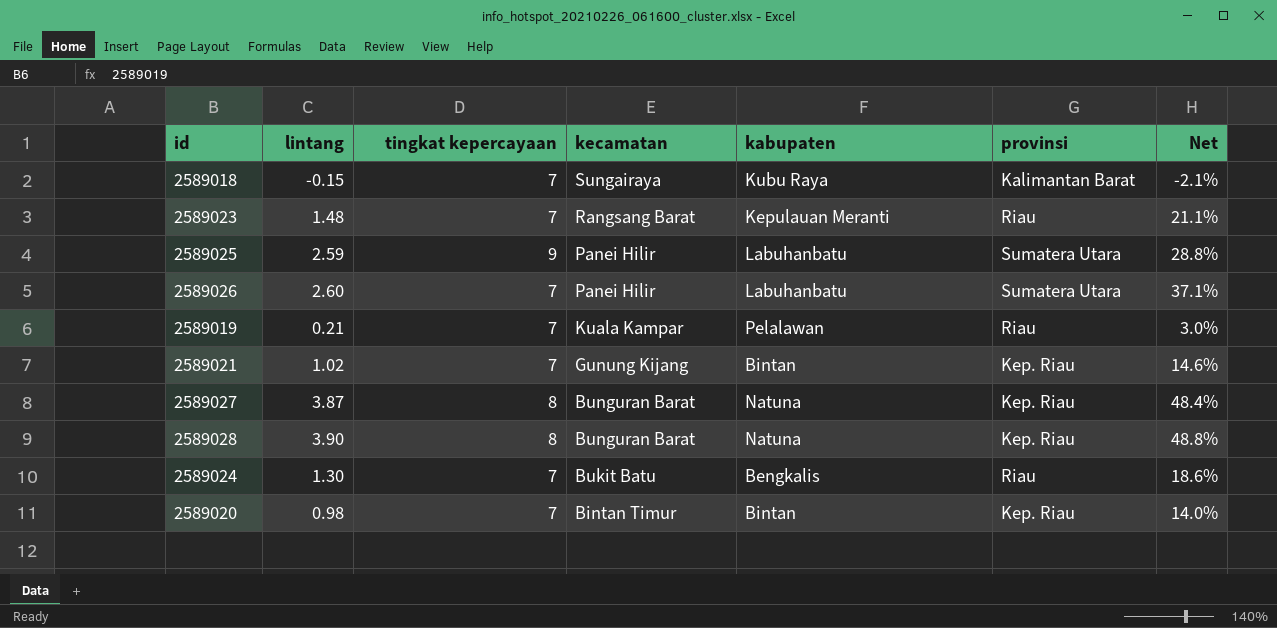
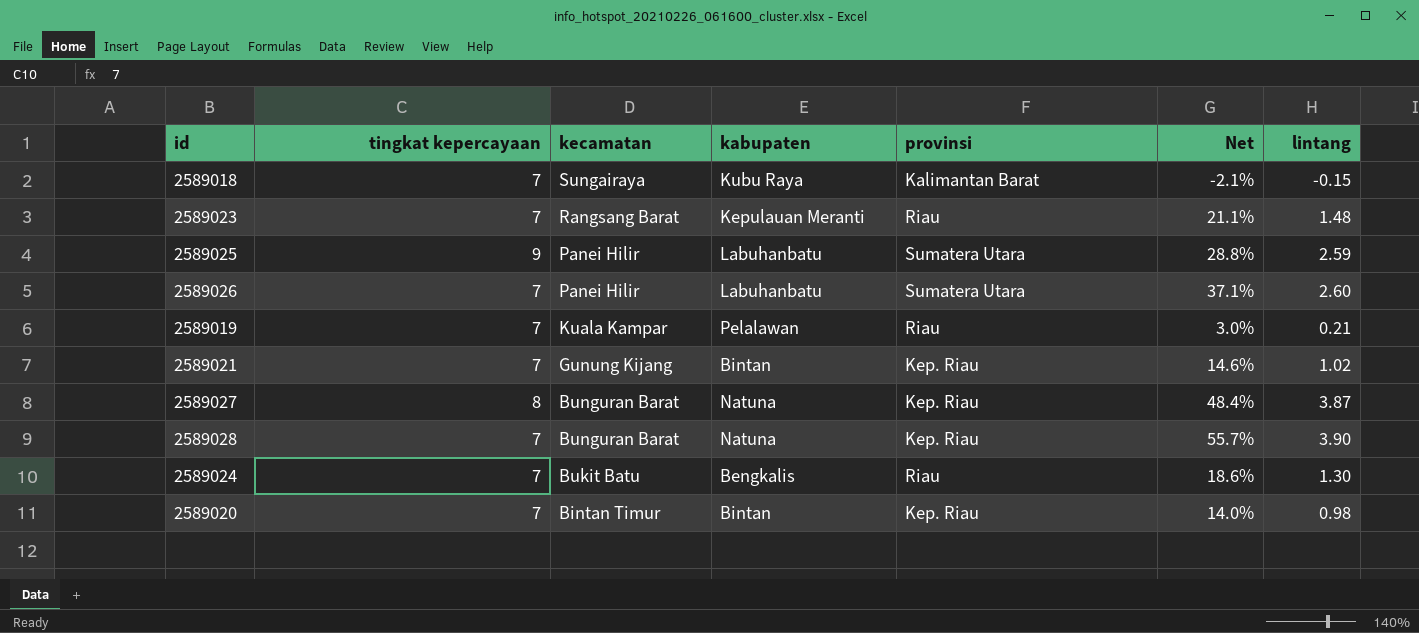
column lintang | position: 2 -> 7
2589028 | tingkat kepercayaan: 8 -> 7
2589028 | Net: 48.8% -> 55.7%

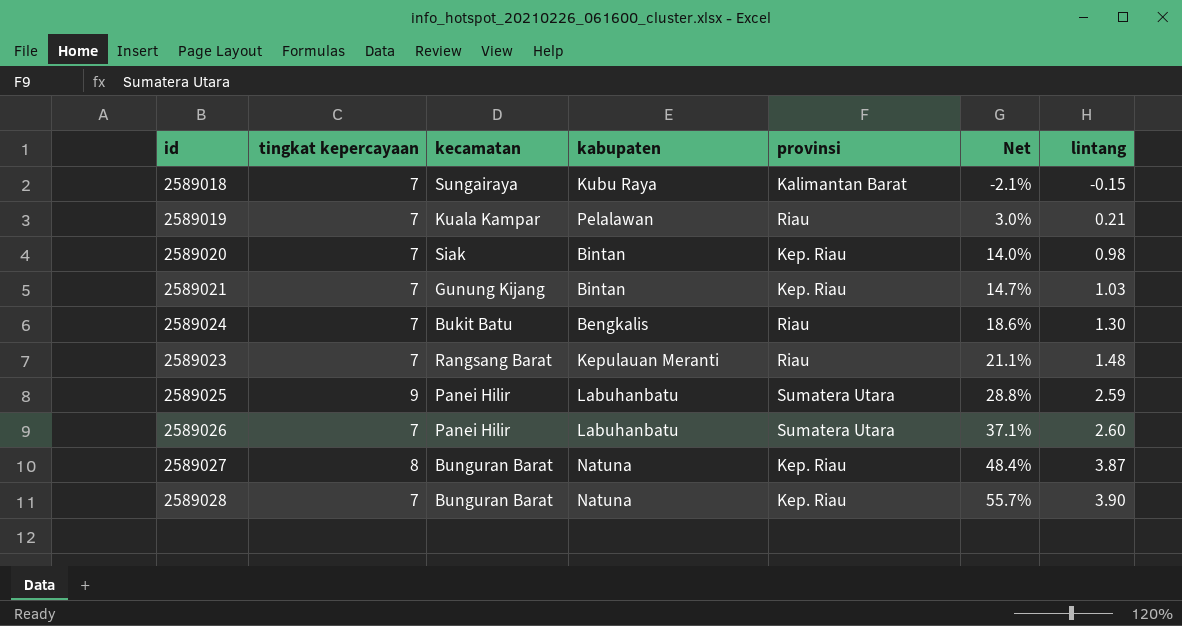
row order: kecamatan descending -> Net ascending
2589020 | kecamatan: Bintan Timur -> Siak
2589021 | Net: 14.6% -> 14.7%
2589021 | lintang: 1.02 -> 1.03

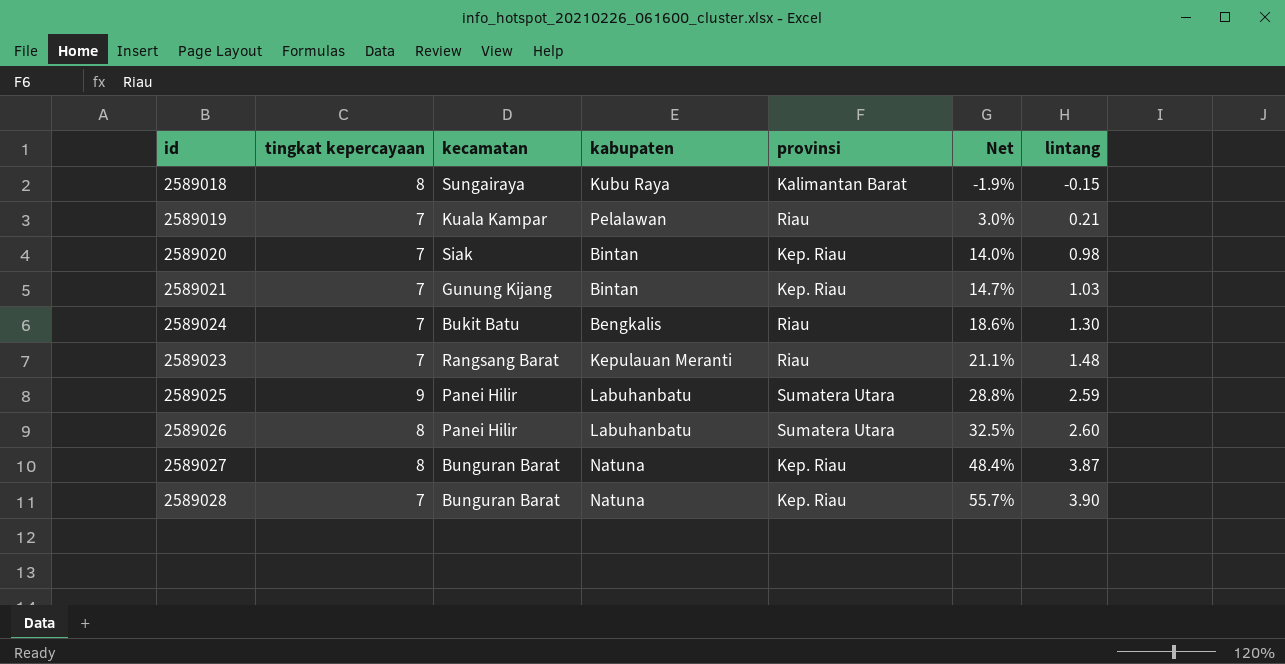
2589018 | tingkat kepercayaan: 7 -> 8
2589018 | Net: -2.1% -> -1.9%
2589026 | tingkat kepercayaan: 7 -> 8
2589026 | Net: 37.1% -> 32.5%

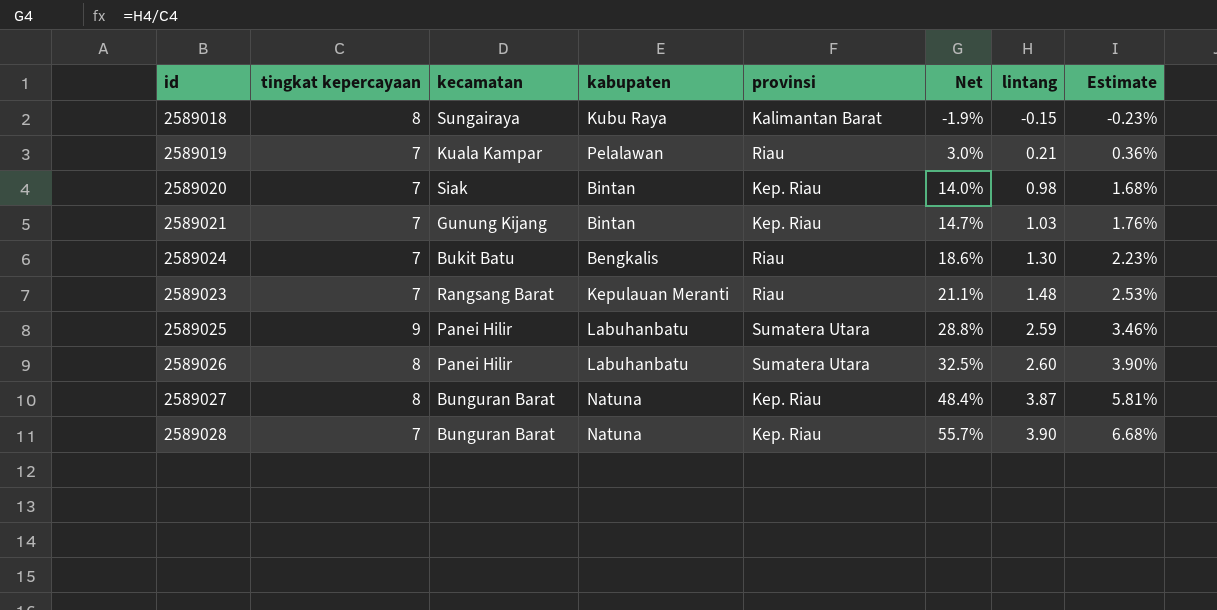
column Estimate | formula: none -> [Net] * 0.12

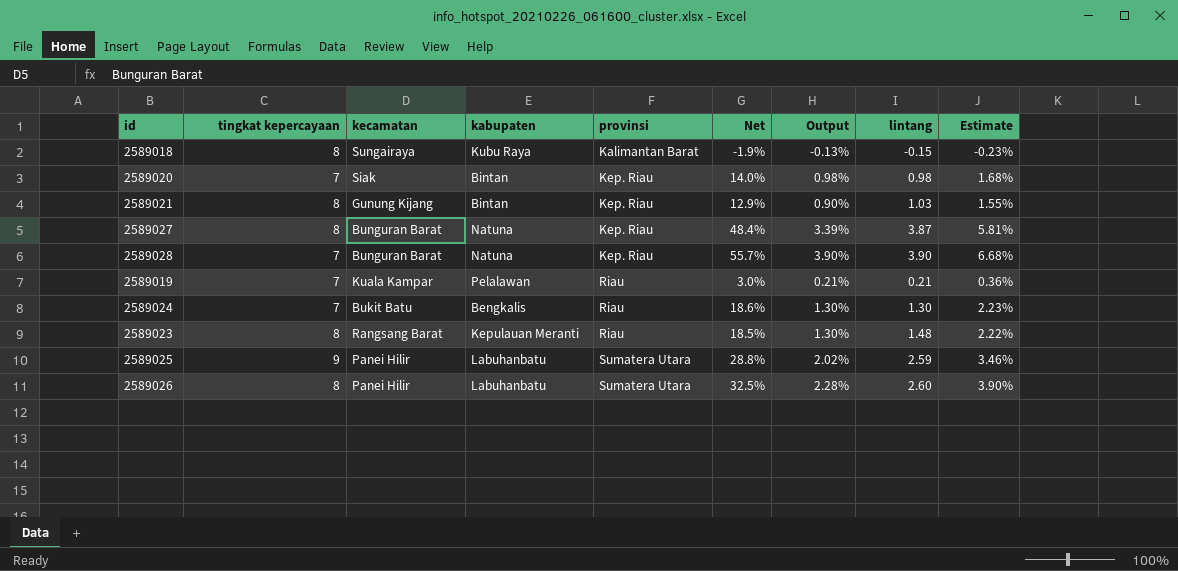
row order: Net ascending -> provinsi ascending
column Output | formula: none -> [Net] * 0.07
2589021 | tingkat kepercayaan: 7 -> 8
2589021 | Net: 14.7% -> 12.9%
2589021 | Estimate: 1.76% -> 1.55%
2589023 | tingkat kepercayaan: 7 -> 8
2589023 | Net: 21.1% -> 18.5%
2589023 | Estimate: 2.53% -> 2.22%

